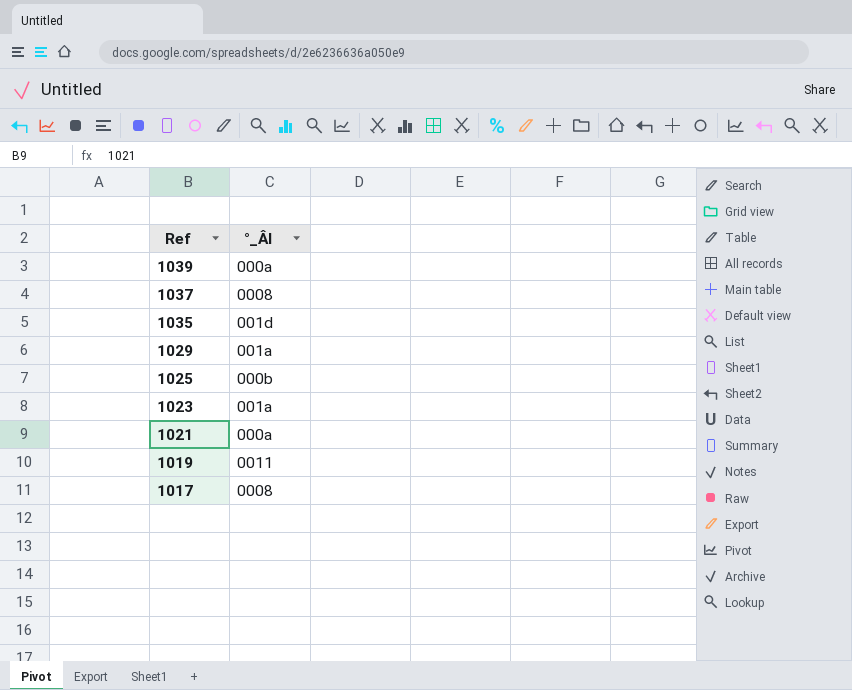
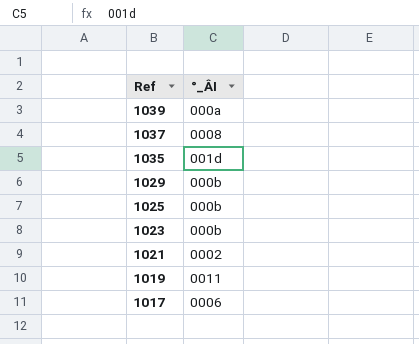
1029 | °_ÂI: 001a -> 000b
1023 | °_ÂI: 001a -> 000b
1021 | °_ÂI: 000a -> 0002
1017 | °_ÂI: 0008 -> 0006

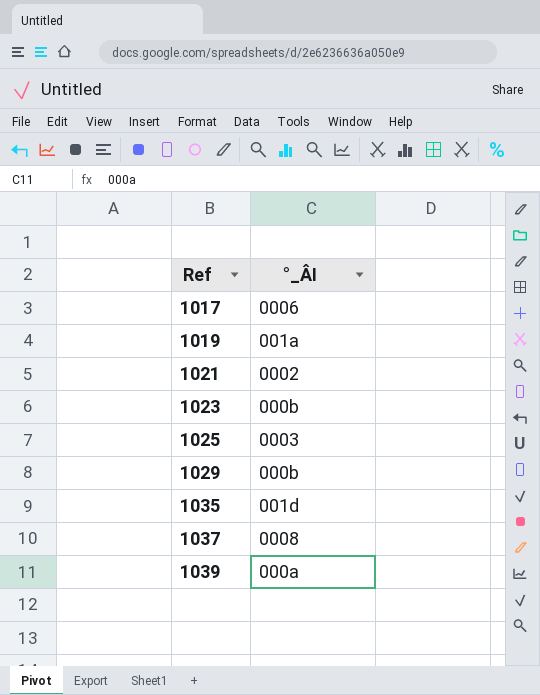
row order: Ref descending -> Ref ascending
1019 | °_ÂI: 0011 -> 001a
1025 | °_ÂI: 000b -> 0003

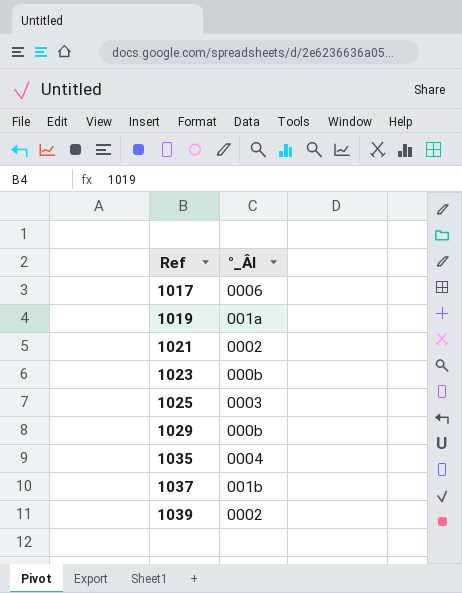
1035 | °_ÂI: 001d -> 0004
1037 | °_ÂI: 0008 -> 001b
1039 | °_ÂI: 000a -> 0002

